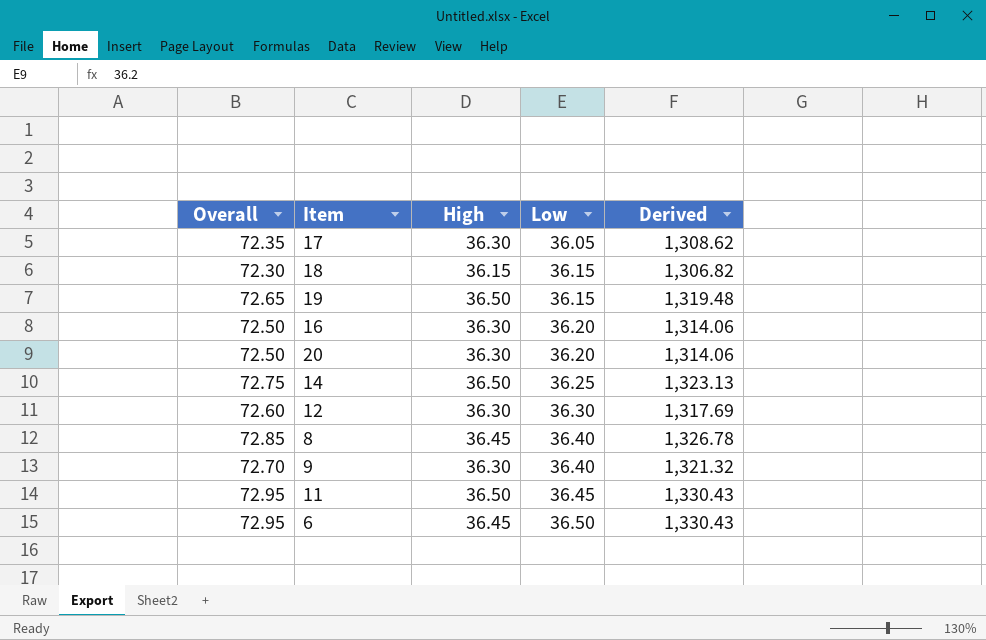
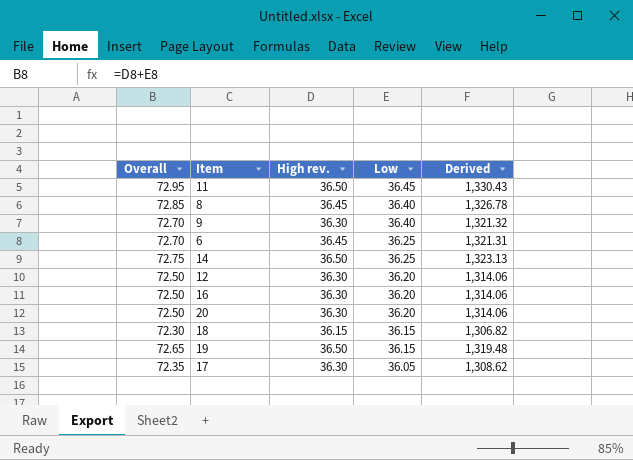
row order: Low ascending -> Low descending
column name: High -> High rev.
6 | Overall: 72.95 -> 72.70
6 | Low: 36.50 -> 36.25
6 | Derived: 1,330.43 -> 1,321.31
12 | Overall: 72.60 -> 72.50
12 | Low: 36.30 -> 36.20
12 | Derived: 1,317.69 -> 1,314.06

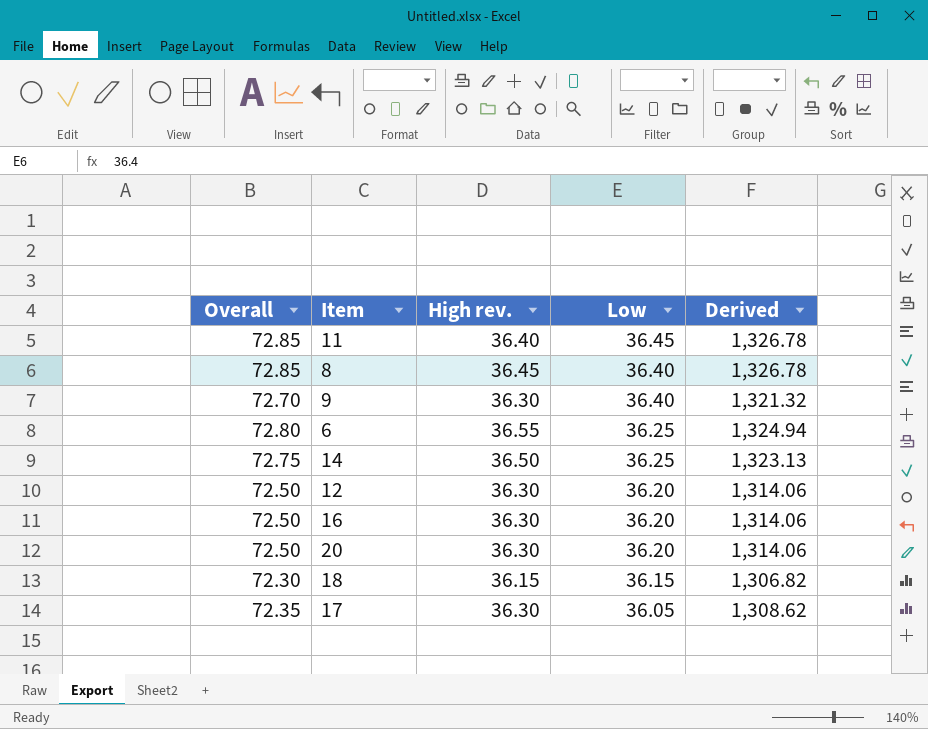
row 19: 72.65 | 36.50 | 36.15 | 1,319.48 -> none
11 | Overall: 72.95 -> 72.85
11 | High rev.: 36.50 -> 36.40
11 | Derived: 1,330.43 -> 1,326.78
6 | Overall: 72.70 -> 72.80
6 | High rev.: 36.45 -> 36.55
6 | Derived: 1,321.31 -> 1,324.94

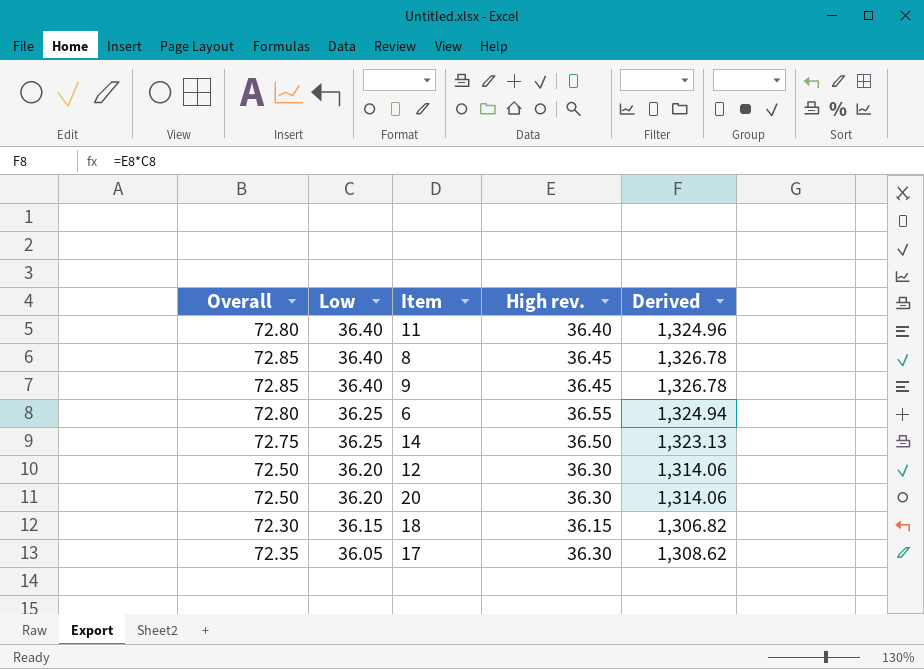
column Low | position: 4 -> 2
row 16: 72.50 | 36.30 | 36.20 | 1,314.06 -> none
11 | Overall: 72.85 -> 72.80
11 | Low: 36.45 -> 36.40
11 | Derived: 1,326.78 -> 1,324.96
9 | Overall: 72.70 -> 72.85
9 | High rev.: 36.30 -> 36.45
9 | Derived: 1,321.32 -> 1,326.78

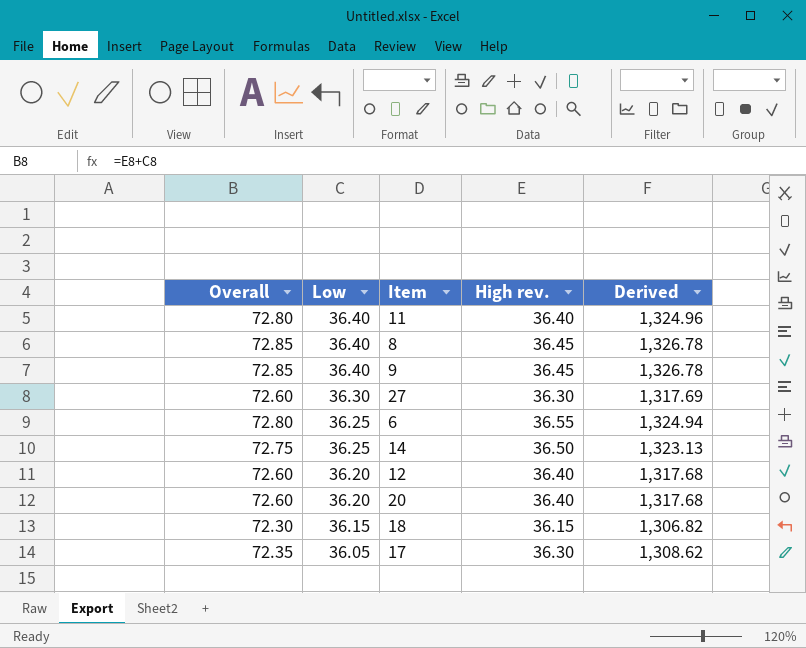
row 27: none -> 72.60 | 36.30 | 36.30 | 1,317.69
12 | Overall: 72.50 -> 72.60
12 | High rev.: 36.30 -> 36.40
12 | Derived: 1,314.06 -> 1,317.68
20 | Overall: 72.50 -> 72.60
20 | High rev.: 36.30 -> 36.40
20 | Derived: 1,314.06 -> 1,317.68

